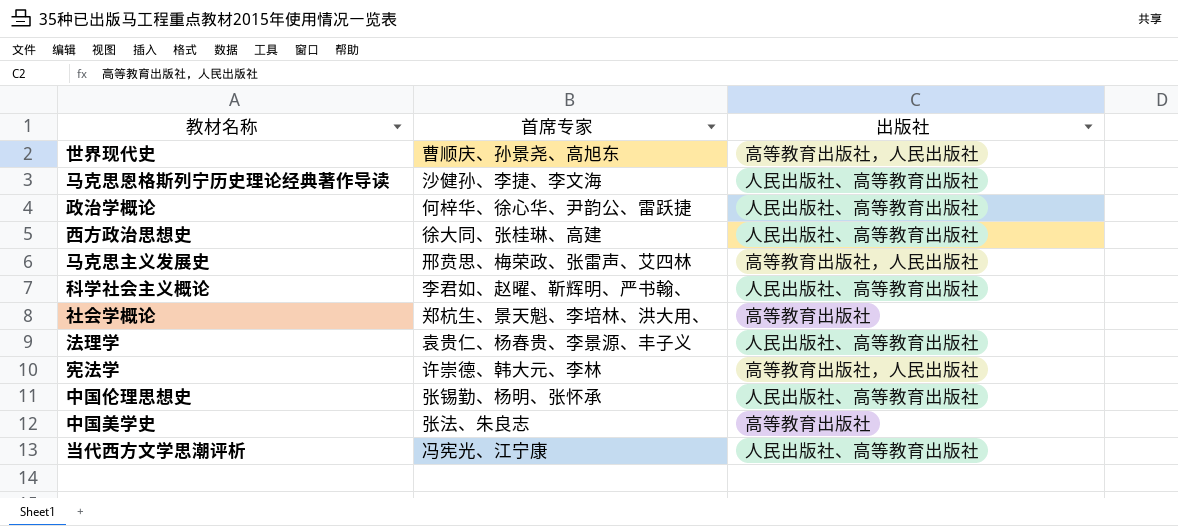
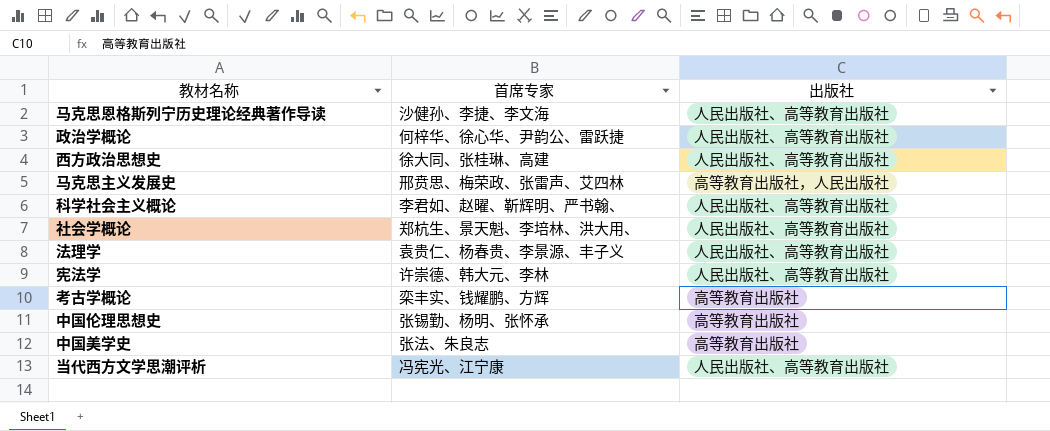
row 世界现代史: 曹顺庆、孙景尧、高旭东 | 高等教育出版社，人民出版社 -> none
社会学概论 | 出版社: 高等教育出版社 -> 人民出版社、高等教育出版社
宪法学 | 出版社: 高等教育出版社，人民出版社 -> 人民出版社、高等教育出版社
row 考古学概论: none -> 栾丰实、钱耀鹏、方辉 | 高等教育出版社
中国伦理思想史 | 出版社: 人民出版社、高等教育出版社 -> 高等教育出版社

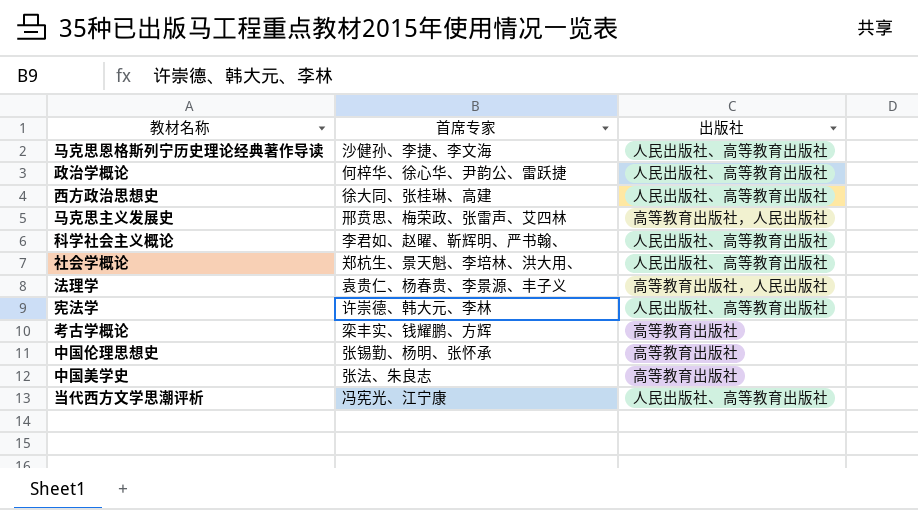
法理学 | 出版社: 人民出版社、高等教育出版社 -> 高等教育出版社，人民出版社

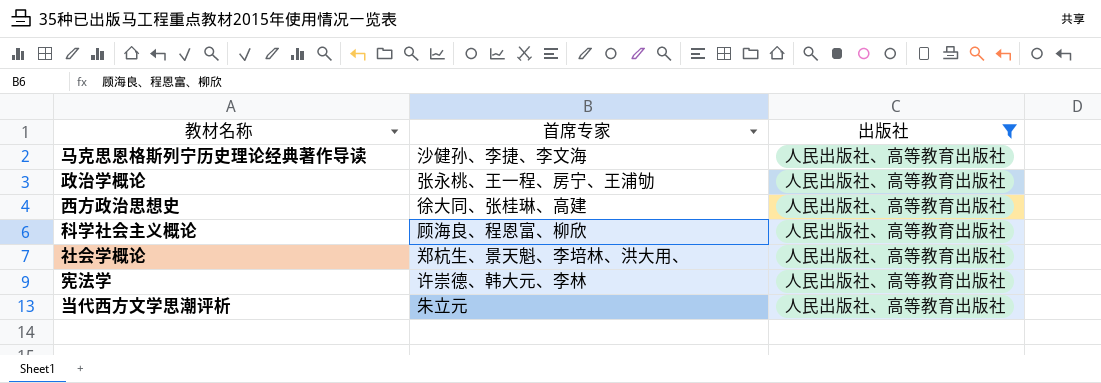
filter: none -> 出版社 = 人民出版社、高等教育出版社
政治学概论 | 首席专家: 何梓华、徐心华、尹韵公、雷跃捷 -> 张永桃、王一程、房宁、王浦劬
科学社会主义概论 | 首席专家: 李君如、赵曜、靳辉明、严书翰、 -> 顾海良、程恩富、柳欣
当代西方文学思潮评析 | 首席专家: 冯宪光、江宁康 -> 朱立元

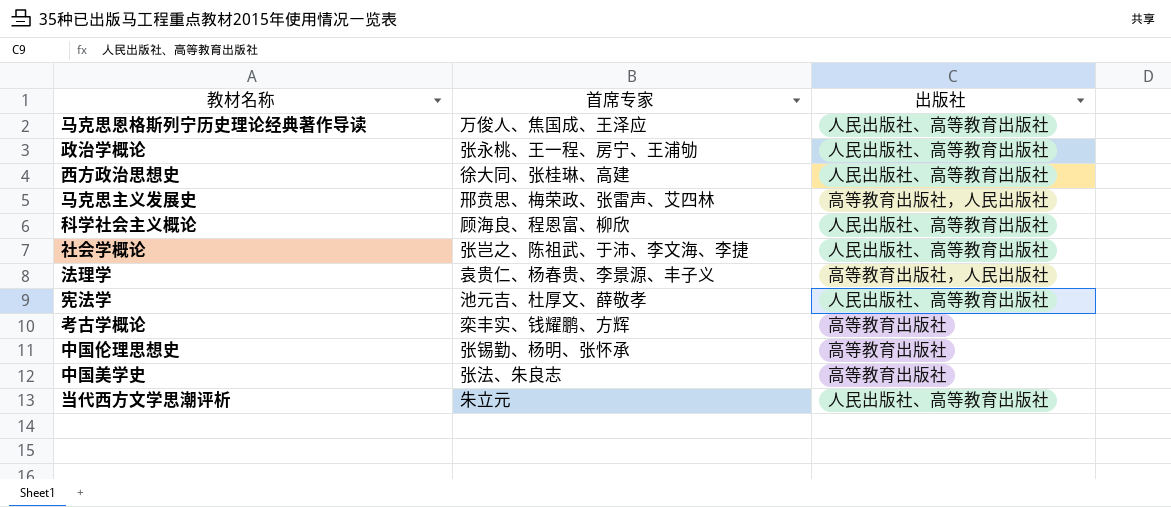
filter: 出版社 = 人民出版社、高等教育出版社 -> none
马克思恩格斯列宁历史理论经典著作导读 | 首席专家: 沙健孙、李捷、李文海 -> 万俊人、焦国成、王泽应
社会学概论 | 首席专家: 郑杭生、景天魁、李培林、洪大用、 -> 张岂之、陈祖武、于沛、李文海、李捷
宪法学 | 首席专家: 许崇德、韩大元、李林 -> 池元吉、杜厚文、薛敬孝

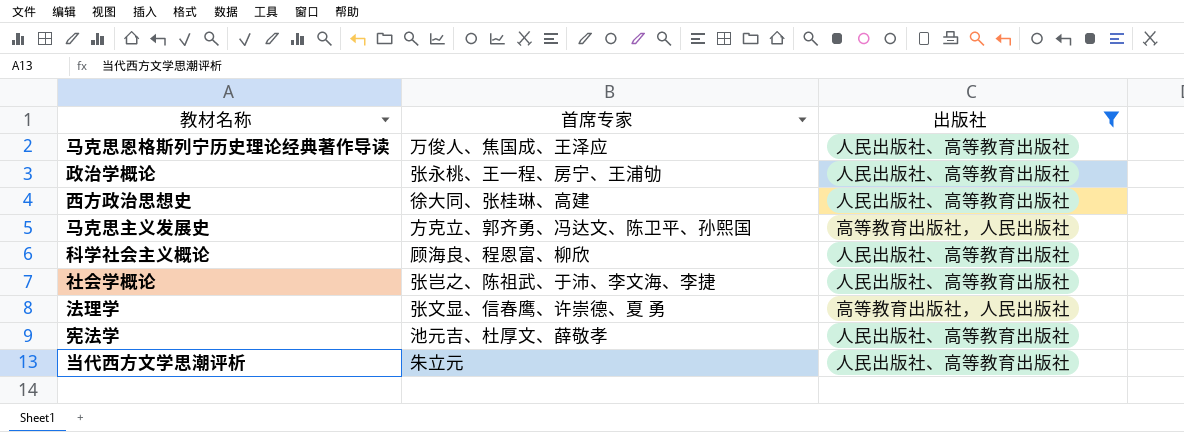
filter: none -> 出版社 != 高等教育出版社
马克思主义发展史 | 首席专家: 邢贲思、梅荣政、张雷声、艾四林 -> 方克立、郭齐勇、冯达文、陈卫平、孙熙国
法理学 | 首席专家: 袁贵仁、杨春贵、李景源、丰子义 -> 张文显、信春鹰、许崇德、夏 勇

